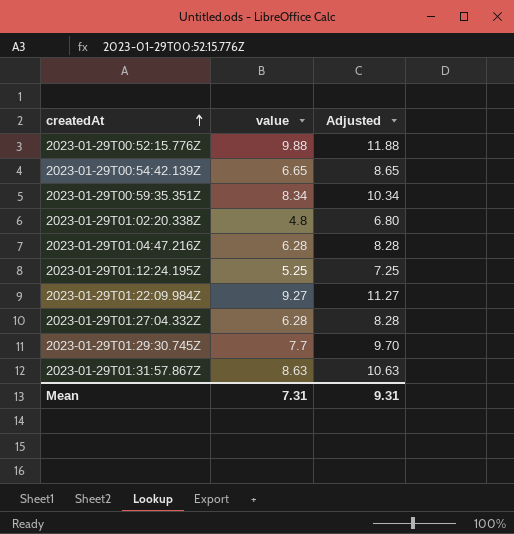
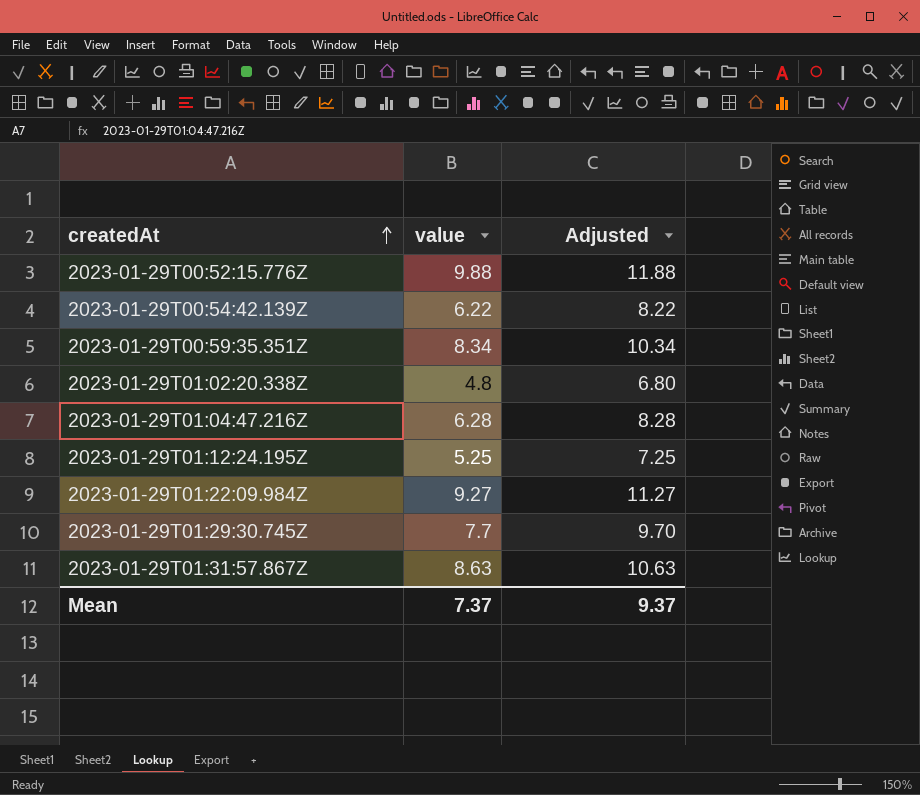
row 2023-01-29T01:27:04.332Z: 6.28 | 8.28 -> none
2023-01-29T00:54:42.139Z | value: 6.65 -> 6.22
2023-01-29T00:54:42.139Z | Adjusted: 8.65 -> 8.22
Mean | value: 7.31 -> 7.37
Mean | Adjusted: 9.31 -> 9.37

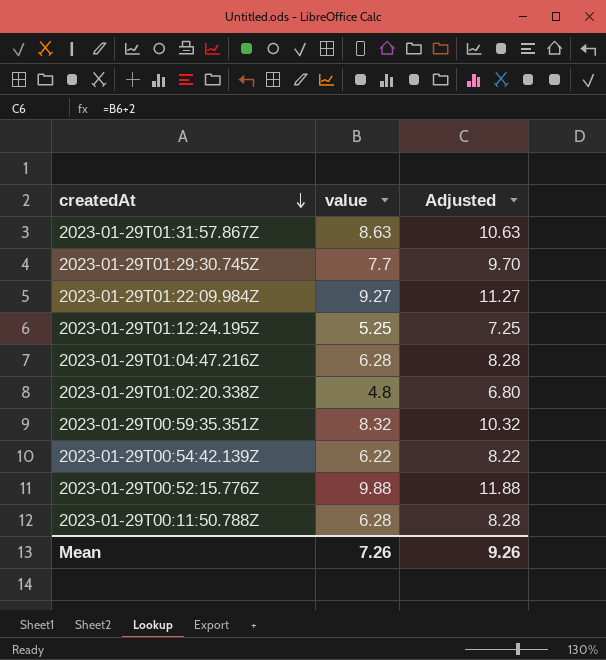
row order: createdAt ascending -> createdAt descending
2023-01-29T00:59:35.351Z | value: 8.34 -> 8.32
2023-01-29T00:59:35.351Z | Adjusted: 10.34 -> 10.32
row 2023-01-29T00:11:50.788Z: none -> 6.28 | 8.28
Mean | value: 7.37 -> 7.26
Mean | Adjusted: 9.37 -> 9.26

